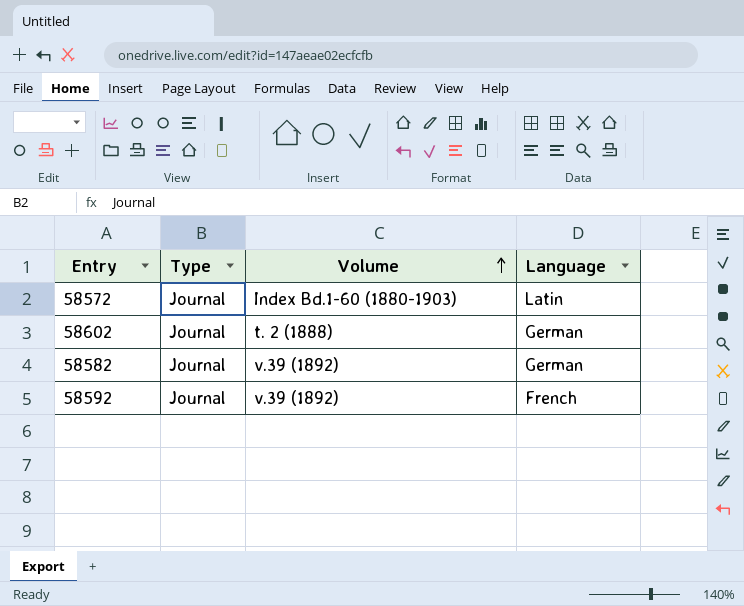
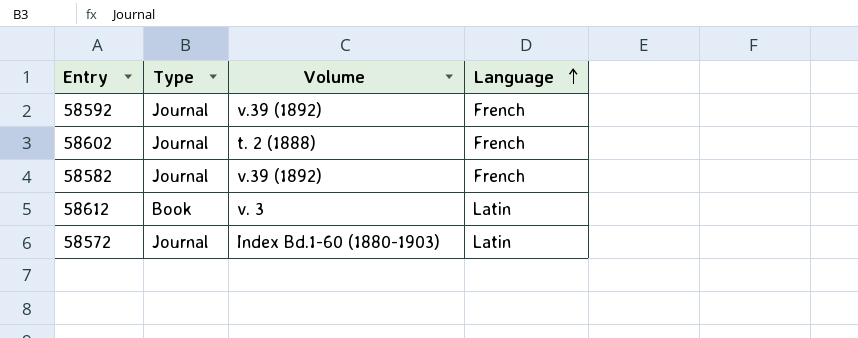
row order: Volume ascending -> Language ascending
58602 | Language: German -> French
58582 | Language: German -> French
row 58612: none -> Book | v. 3 | Latin

